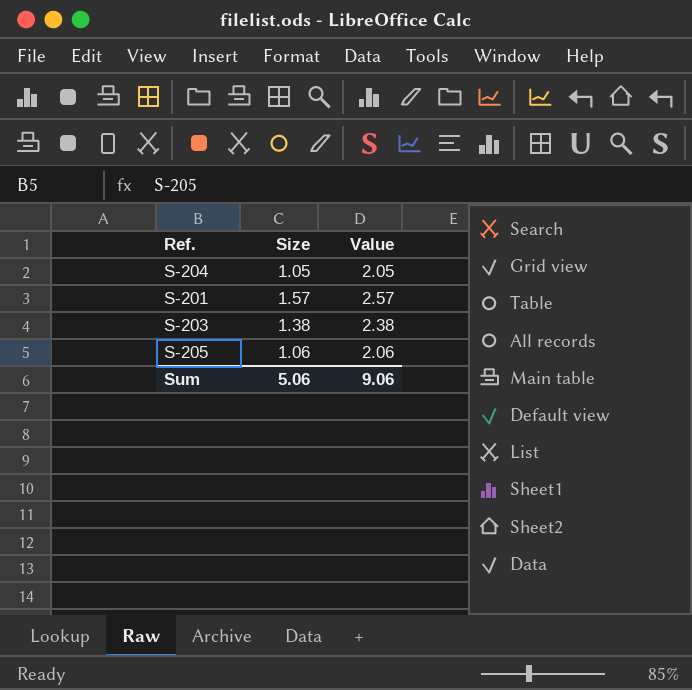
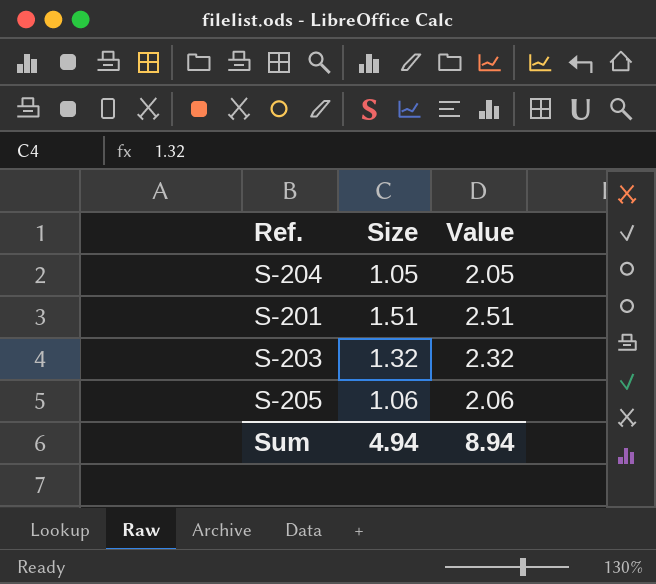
S-201 | Size: 1.57 -> 1.51
S-201 | Value: 2.57 -> 2.51
S-203 | Size: 1.38 -> 1.32
S-203 | Value: 2.38 -> 2.32
Sum | Size: 5.06 -> 4.94
Sum | Value: 9.06 -> 8.94

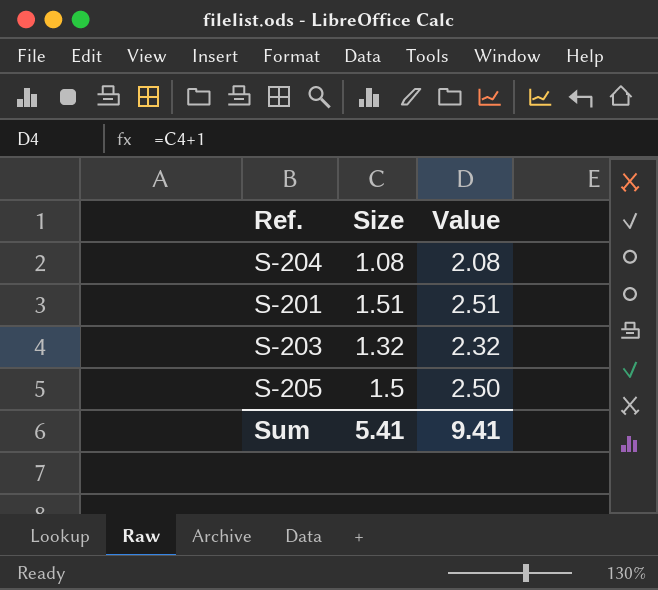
S-204 | Size: 1.05 -> 1.08
S-204 | Value: 2.05 -> 2.08
S-205 | Size: 1.06 -> 1.5
S-205 | Value: 2.06 -> 2.50
Sum | Size: 4.94 -> 5.41
Sum | Value: 8.94 -> 9.41

